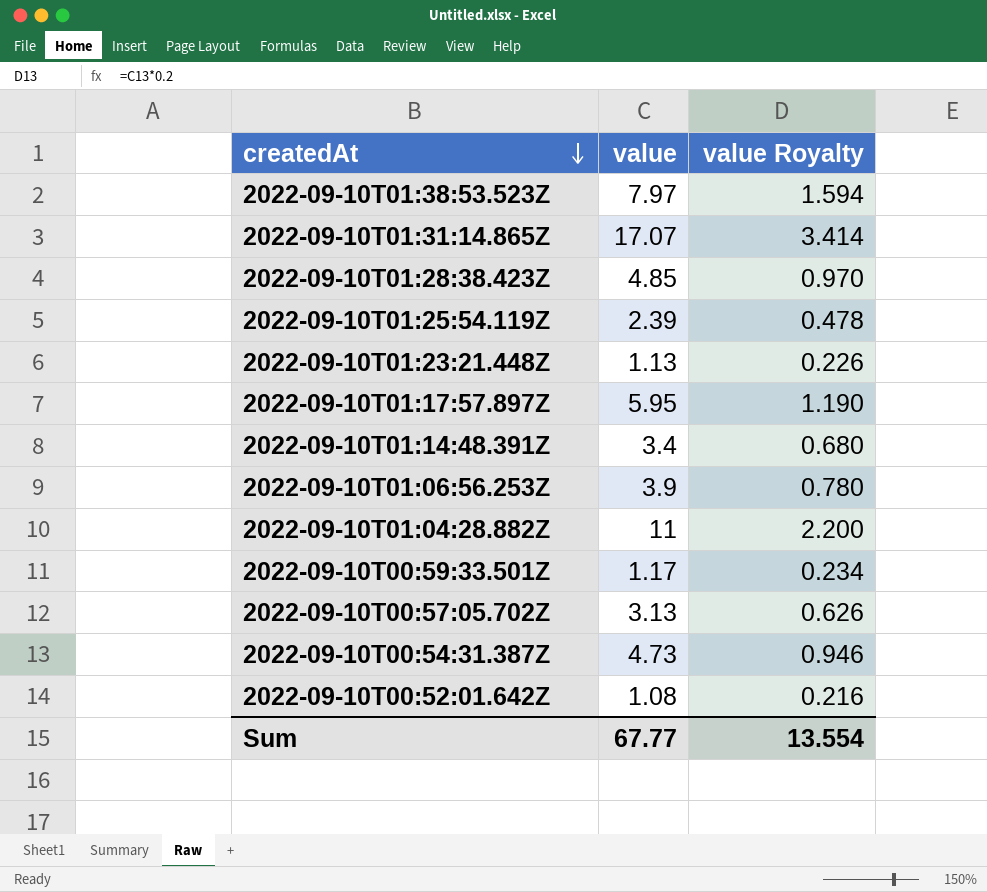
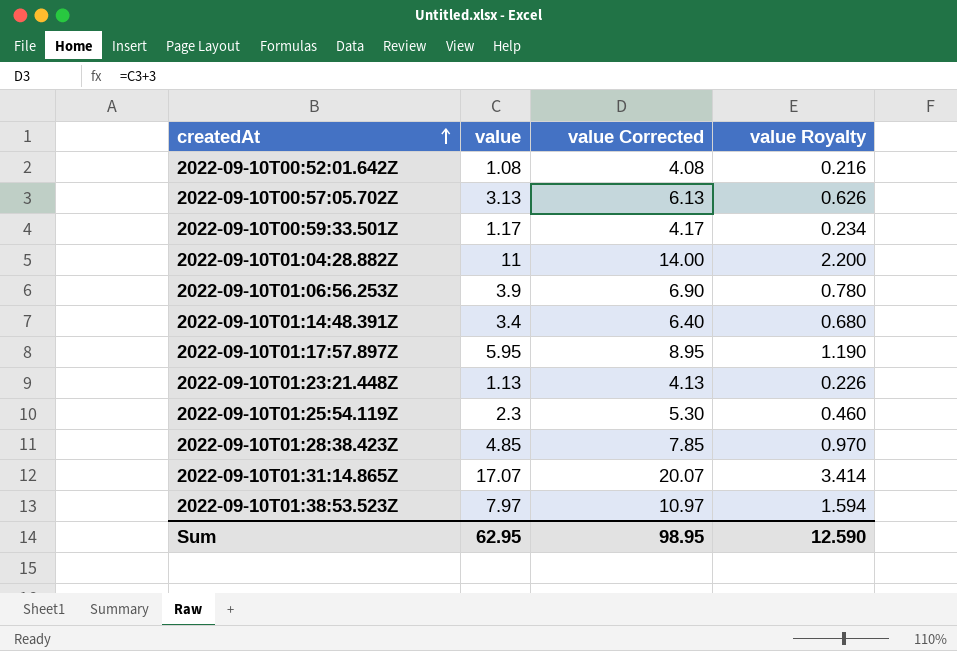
row order: createdAt descending -> createdAt ascending
column value Corrected | formula: none -> [value] + 3
row 2022-09-10T00:54:31.387Z: 4.73 | 0.946 -> none
2022-09-10T01:25:54.119Z | value: 2.39 -> 2.3
2022-09-10T01:25:54.119Z | value Royalty: 0.478 -> 0.460
Sum | value: 67.77 -> 62.95
Sum | value Royalty: 13.554 -> 12.590

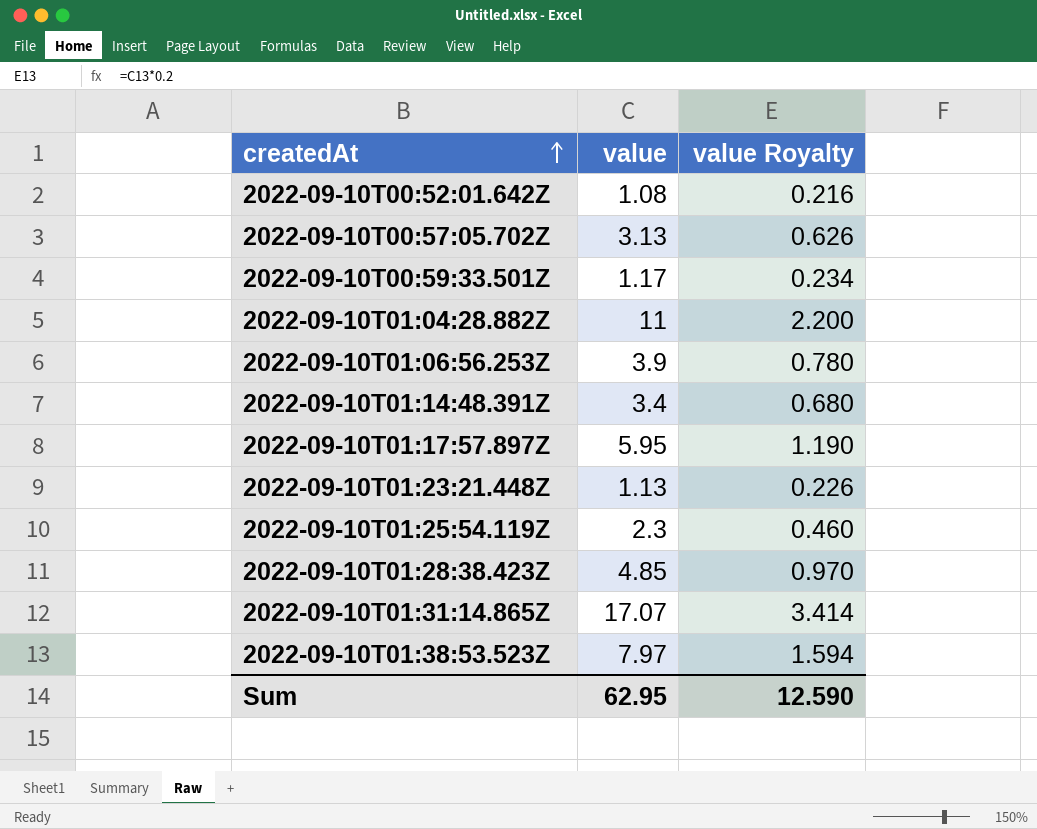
column value Corrected | formula: [value] + 3 -> none

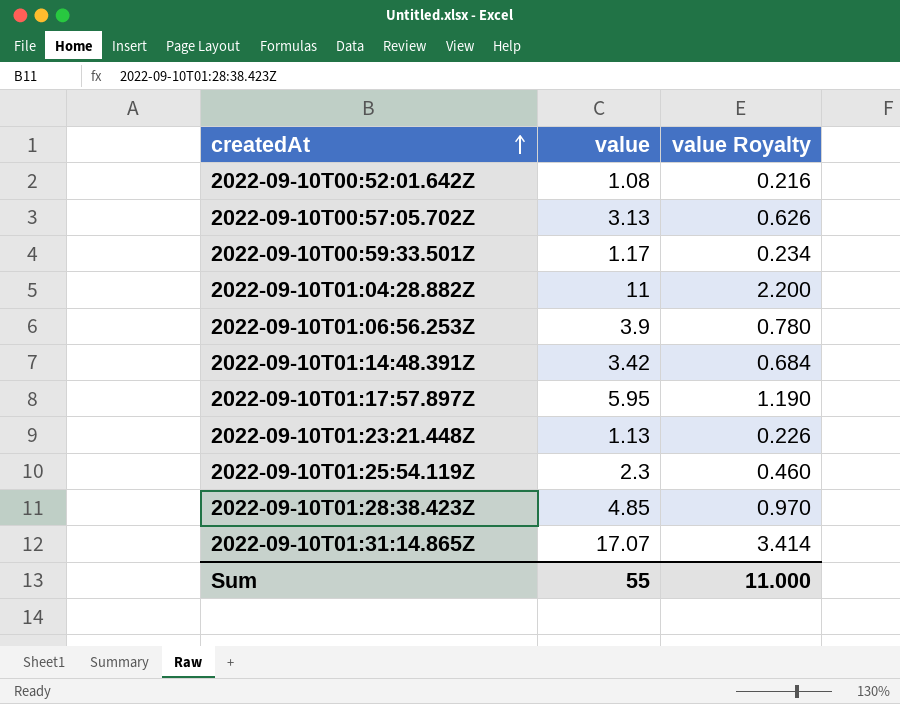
row 2022-09-10T01:38:53.523Z: 7.97 | 1.594 -> none
2022-09-10T01:14:48.391Z | value: 3.4 -> 3.42
2022-09-10T01:14:48.391Z | value Royalty: 0.680 -> 0.684
Sum | value: 62.95 -> 55
Sum | value Royalty: 12.590 -> 11.000

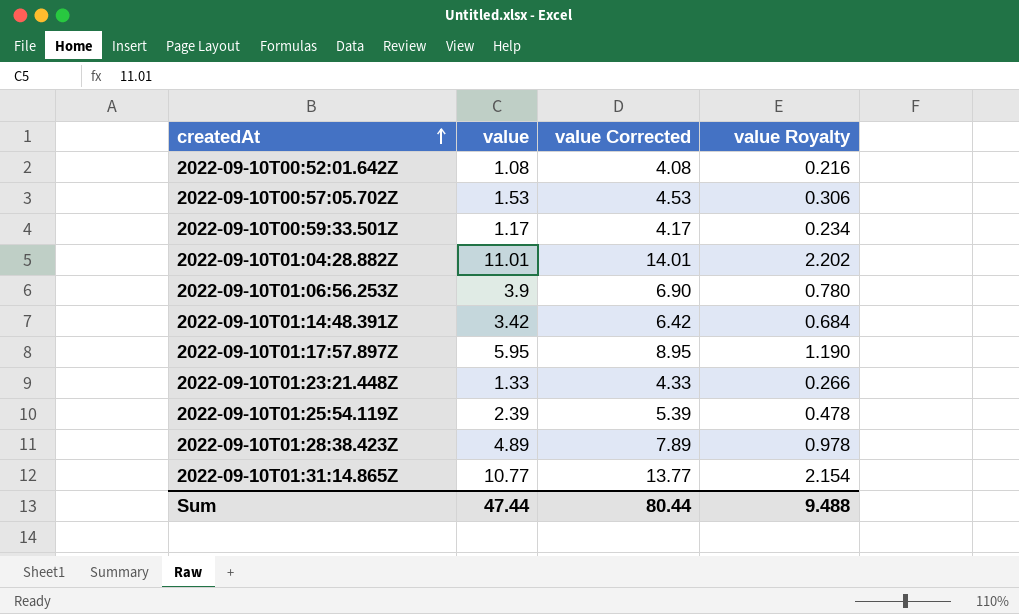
column value Corrected | formula: none -> [value] + 3
2022-09-10T00:57:05.702Z | value: 3.13 -> 1.53
2022-09-10T00:57:05.702Z | value Royalty: 0.626 -> 0.306
2022-09-10T01:04:28.882Z | value: 11 -> 11.01
2022-09-10T01:04:28.882Z | value Royalty: 2.200 -> 2.202
2022-09-10T01:23:21.448Z | value: 1.13 -> 1.33
2022-09-10T01:23:21.448Z | value Royalty: 0.226 -> 0.266
2022-09-10T01:25:54.119Z | value: 2.3 -> 2.39
2022-09-10T01:25:54.119Z | value Royalty: 0.460 -> 0.478
2022-09-10T01:28:38.423Z | value: 4.85 -> 4.89
2022-09-10T01:28:38.423Z | value Royalty: 0.970 -> 0.978
2022-09-10T01:31:14.865Z | value: 17.07 -> 10.77
2022-09-10T01:31:14.865Z | value Royalty: 3.414 -> 2.154
Sum | value: 55 -> 47.44
Sum | value Royalty: 11.000 -> 9.488

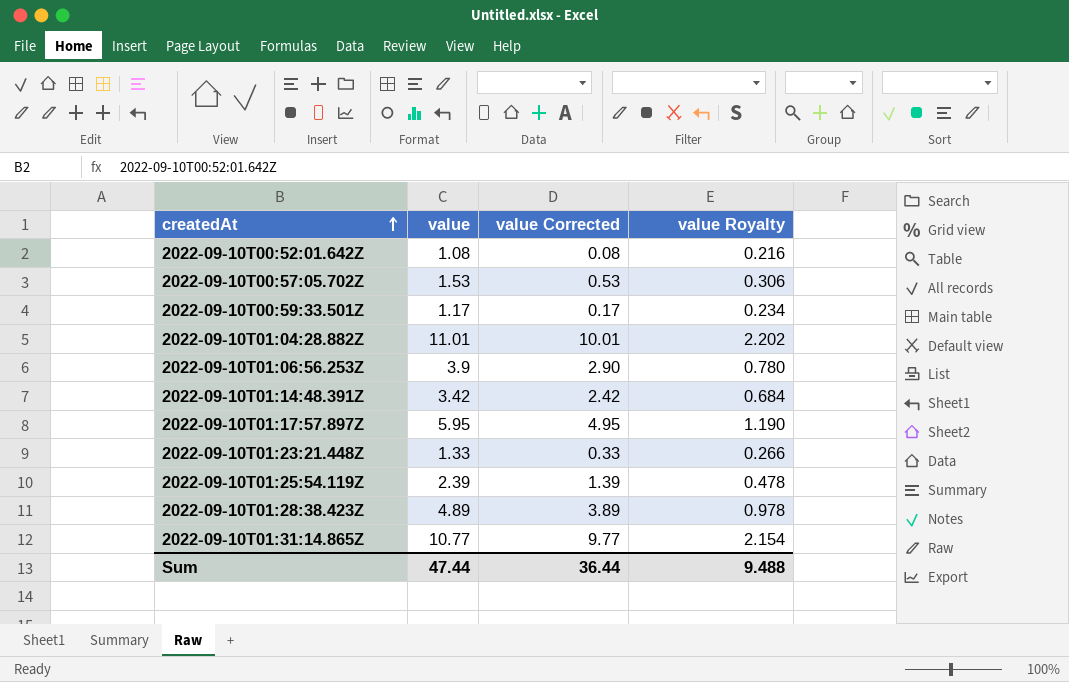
column value Corrected | formula: [value] + 3 -> [value] - 1
Sum | value Corrected: 80.44 -> 36.44

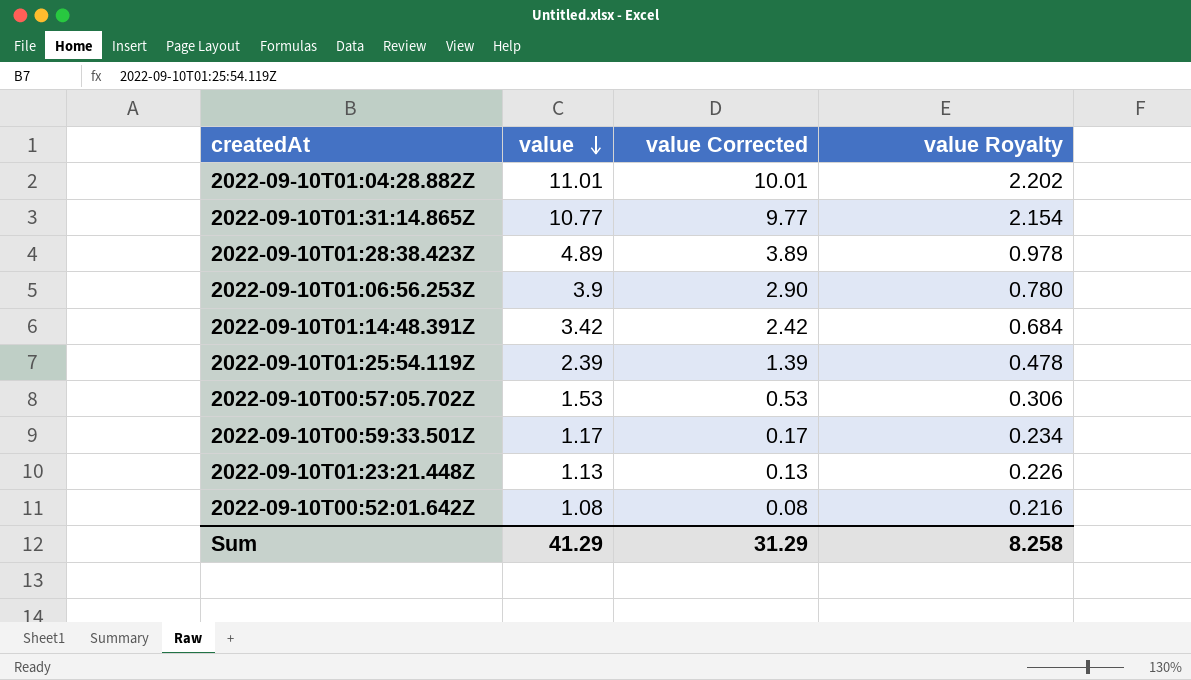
row order: createdAt ascending -> value descending
row 2022-09-10T01:17:57.897Z: 5.95 | 4.95 | 1.190 -> none
2022-09-10T01:23:21.448Z | value: 1.33 -> 1.13
2022-09-10T01:23:21.448Z | value Corrected: 0.33 -> 0.13
2022-09-10T01:23:21.448Z | value Royalty: 0.266 -> 0.226
Sum | value: 47.44 -> 41.29
Sum | value Corrected: 36.44 -> 31.29
Sum | value Royalty: 9.488 -> 8.258

